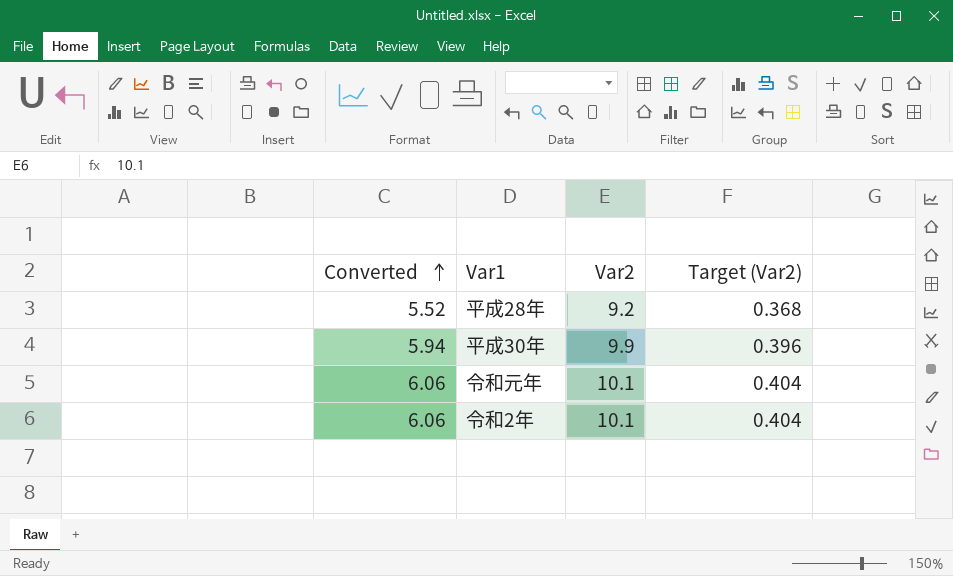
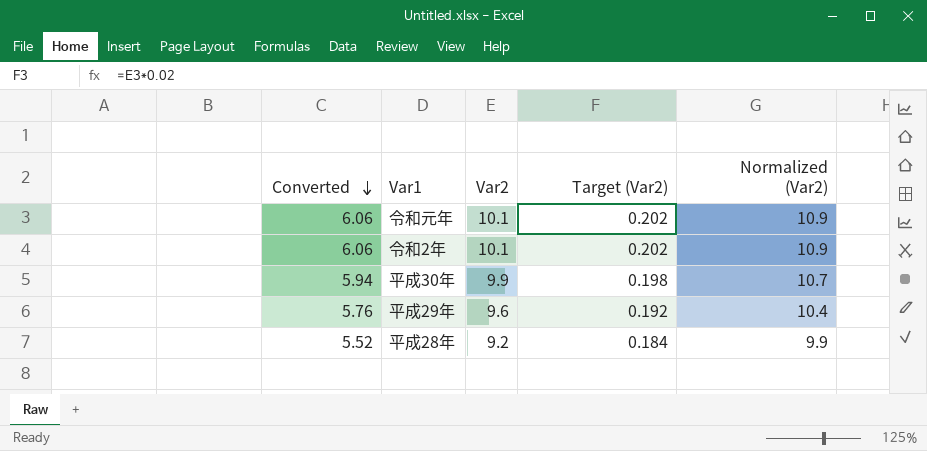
row order: Converted ascending -> Converted descending
column Target (Var2) | formula: [Var2] * 0.04 -> [Var2] * 0.02
column Normalized (Var2) | formula: none -> [Var2] * 1.08
row 平成29年: none -> 5.76 | 9.6 | 0.192 | 10.4

